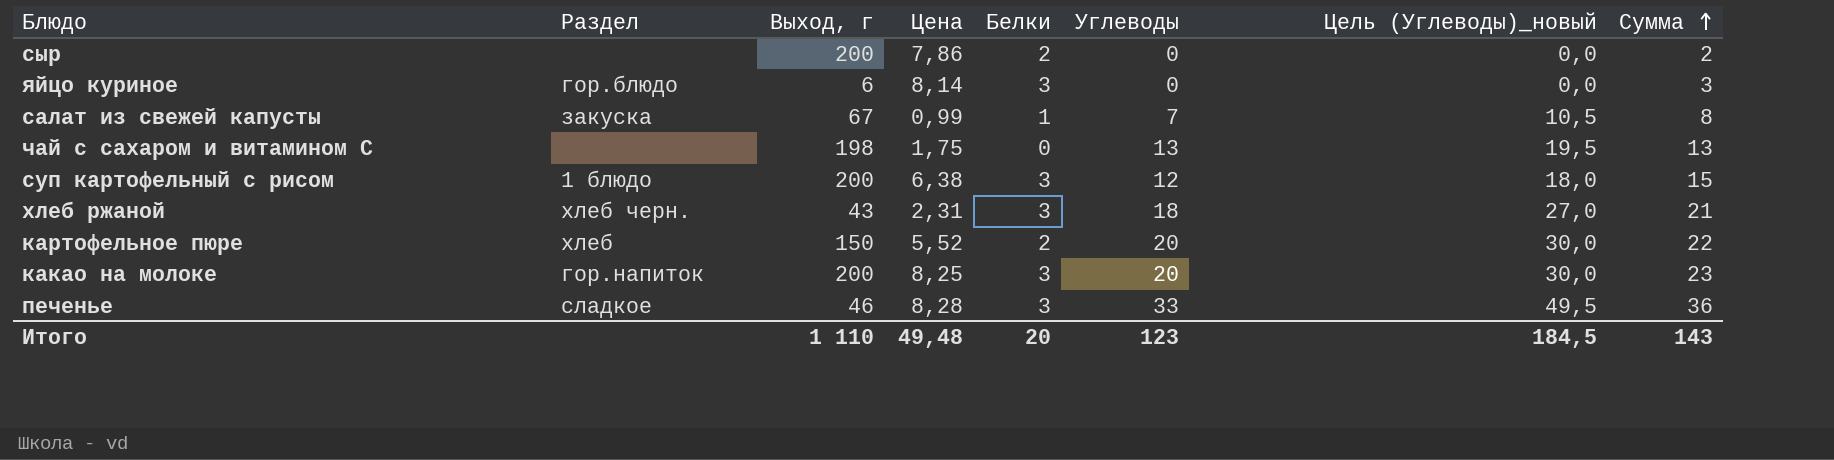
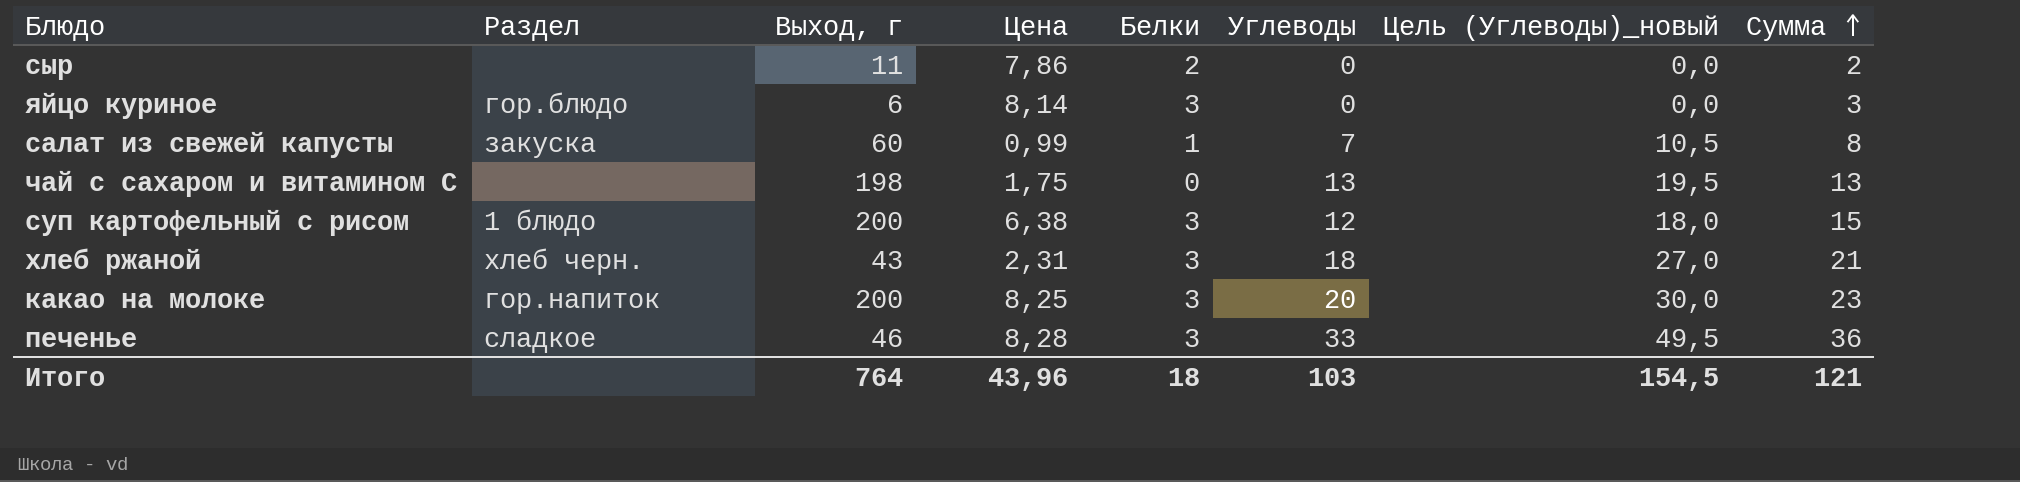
row картофельное пюре: хлеб | 150 | 5,52 | 2 | 20 | 30,0 | 22 -> none
сыр | Выход, г: 200 -> 11
салат из свежей капусты | Выход, г: 67 -> 60
Итого | Выход, г: 1 110 -> 764
Итого | Цена: 49,48 -> 43,96
Итого | Белки: 20 -> 18
Итого | Углеводы: 123 -> 103
Итого | Цель (Углеводы)_новый: 184,5 -> 154,5
Итого | Сумма: 143 -> 121

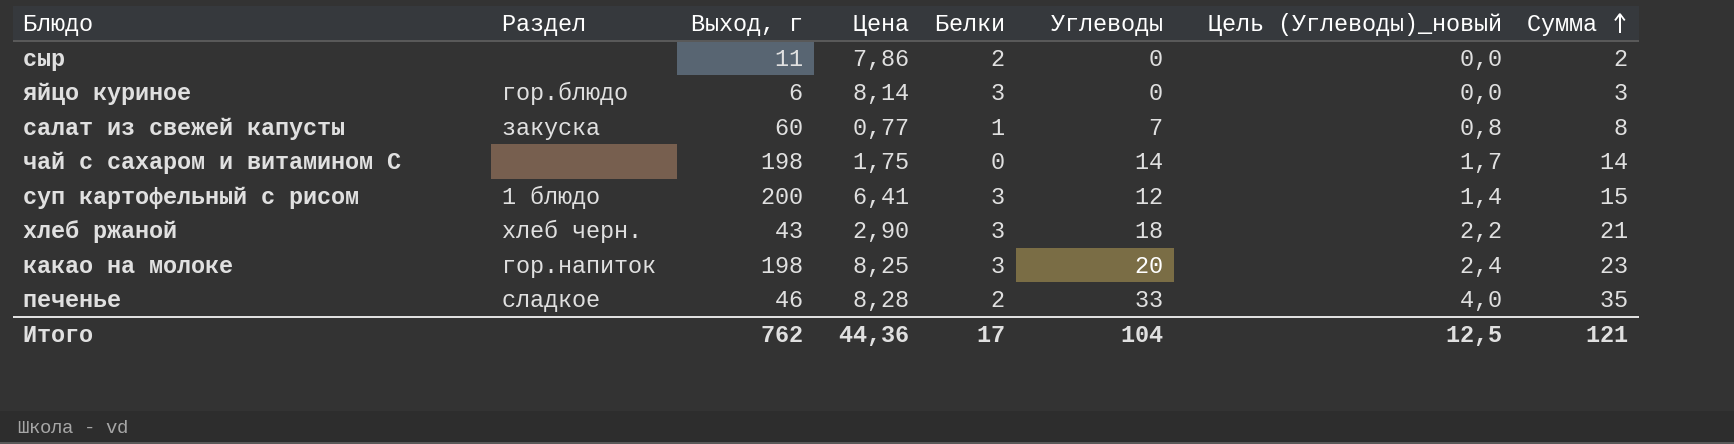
column Цель (Углеводы)_новый | formula: [Углеводы] * 1,5 -> [Углеводы] * 0,12
салат из свежей капусты | Цена: 0,99 -> 0,77
чай с сахаром и витамином С | Углеводы: 13 -> 14
чай с сахаром и витамином С | Сумма: 13 -> 14
суп картофельный с рисом | Цена: 6,38 -> 6,41
хлеб ржаной | Цена: 2,31 -> 2,90
какао на молоке | Выход, г: 200 -> 198
печенье | Белки: 3 -> 2
печенье | Сумма: 36 -> 35
Итого | Выход, г: 764 -> 762
Итого | Цена: 43,96 -> 44,36
Итого | Белки: 18 -> 17
Итого | Углеводы: 103 -> 104
Итого | Цель (Углеводы)_новый: 154,5 -> 12,5

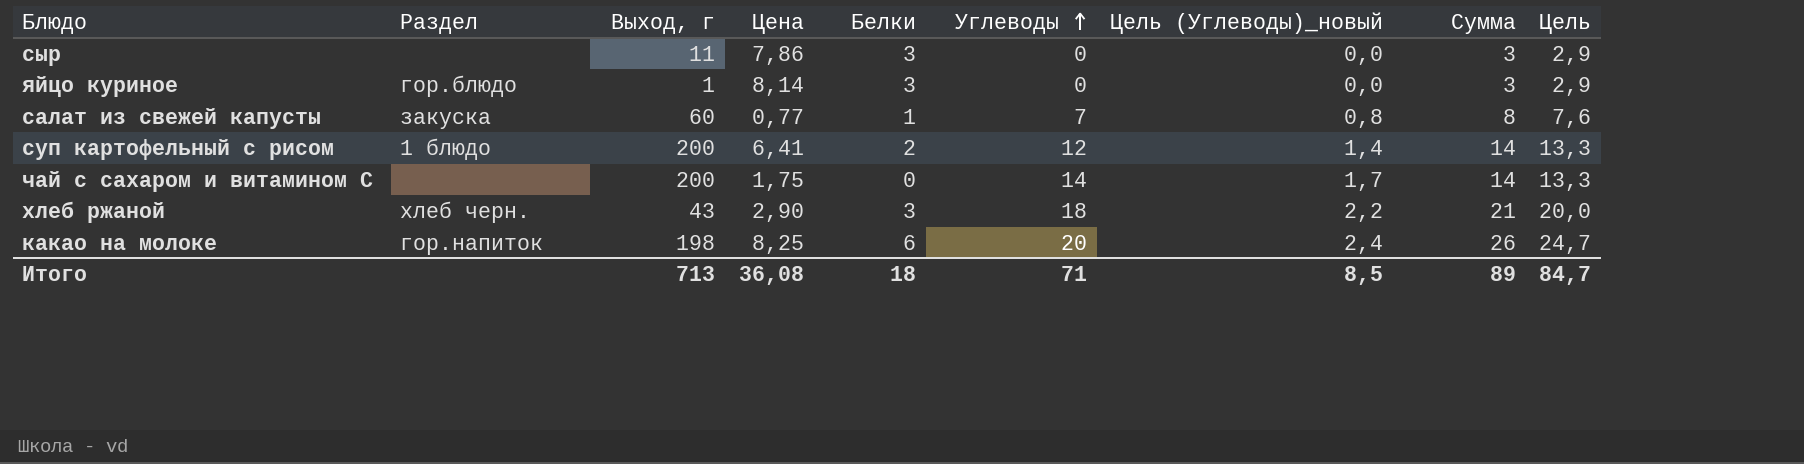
row order: Сумма ascending -> Углеводы ascending
column Цель | formula: none -> [Сумма] * 0,95
row печенье: сладкое | 46 | 8,28 | 2 | 33 | 4,0 | 35 -> none
сыр | Белки: 2 -> 3
сыр | Сумма: 2 -> 3
яйцо куриное | Выход, г: 6 -> 1
суп картофельный с рисом | Белки: 3 -> 2
суп картофельный с рисом | Сумма: 15 -> 14
чай с сахаром и витамином С | Выход, г: 198 -> 200
какао на молоке | Белки: 3 -> 6
какао на молоке | Сумма: 23 -> 26
Итого | Выход, г: 762 -> 713
Итого | Цена: 44,36 -> 36,08
Итого | Белки: 17 -> 18
Итого | Углеводы: 104 -> 71
Итого | Цель (Углеводы)_новый: 12,5 -> 8,5
Итого | Сумма: 121 -> 89

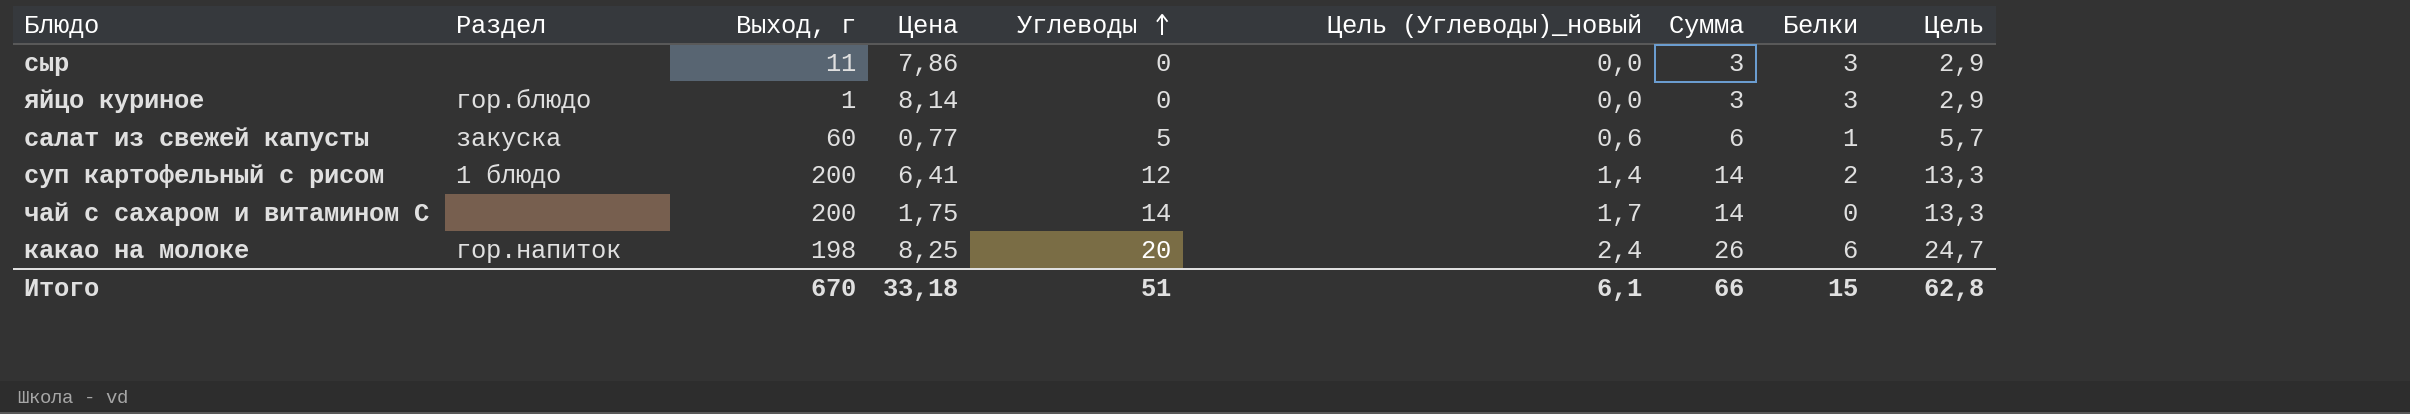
column Белки | position: 5 -> 8
row хлеб ржаной: хлеб черн. | 43 | 2,90 | 3 | 18 | 2,2 | 21 | 20,0 -> none
салат из свежей капусты | Углеводы: 7 -> 5
салат из свежей капусты | Цель (Углеводы)_новый: 0,8 -> 0,6
салат из свежей капусты | Сумма: 8 -> 6
салат из свежей капусты | Цель: 7,6 -> 5,7
Итого | Выход, г: 713 -> 670
Итого | Цена: 36,08 -> 33,18
Итого | Углеводы: 71 -> 51
Итого | Цель (Углеводы)_новый: 8,5 -> 6,1
Итого | Сумма: 89 -> 66
Итого | Белки: 18 -> 15
Итого | Цель: 84,7 -> 62,8

